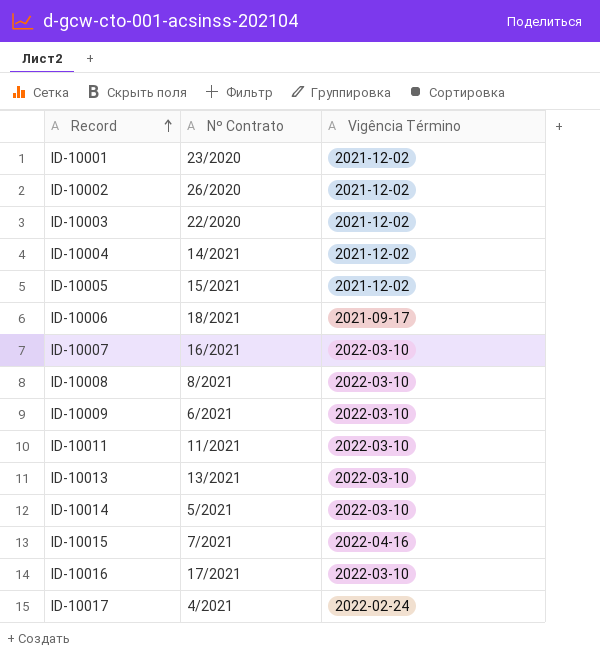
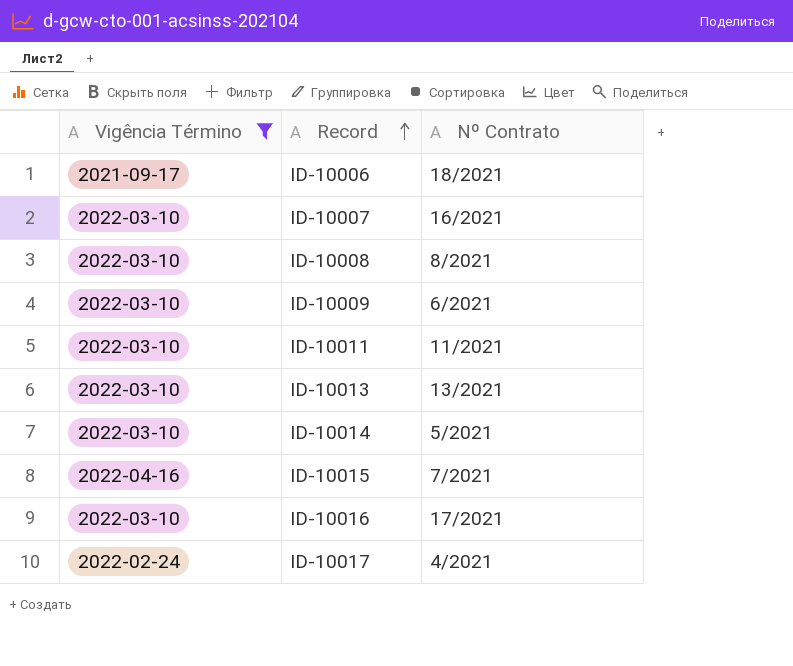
filter: none -> Vigência Término != 2021-12-02
column Vigência Término | position: 3 -> 1

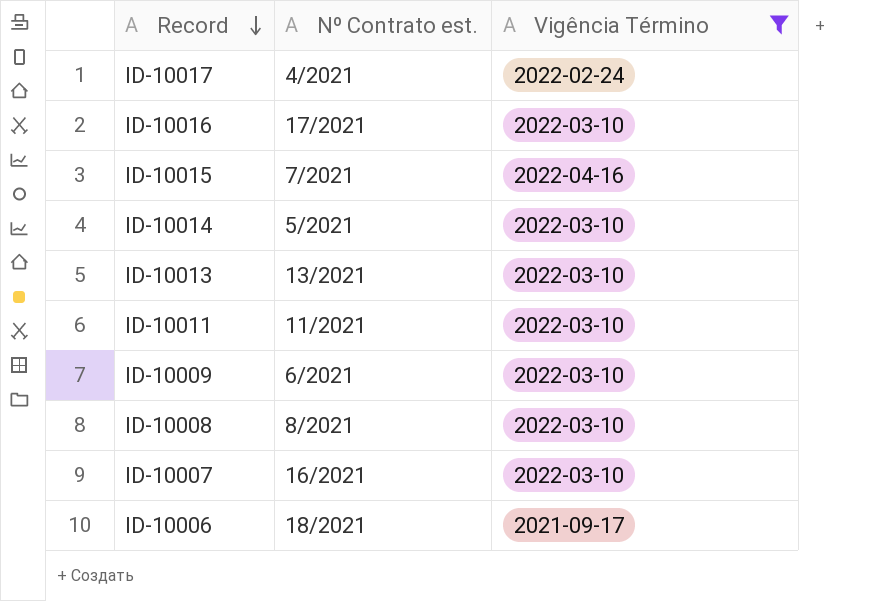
row order: Record ascending -> Record descending
column name: Nº Contrato -> Nº Contrato est.
column Vigência Término | position: 1 -> 3

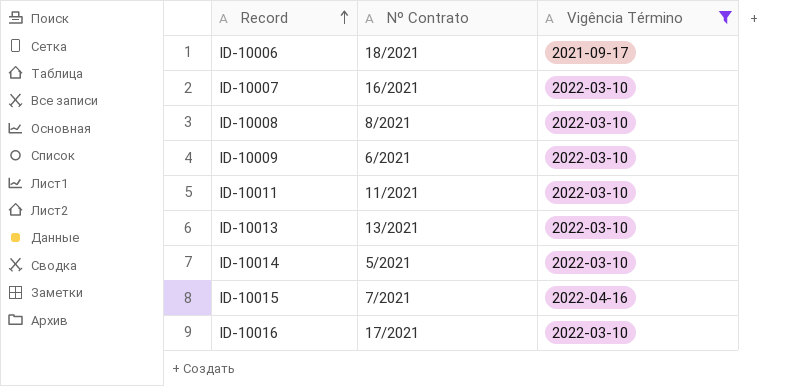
row order: Record descending -> Record ascending
column name: Nº Contrato est. -> Nº Contrato
row ID-10017: 4/2021 | 2022-02-24 -> none

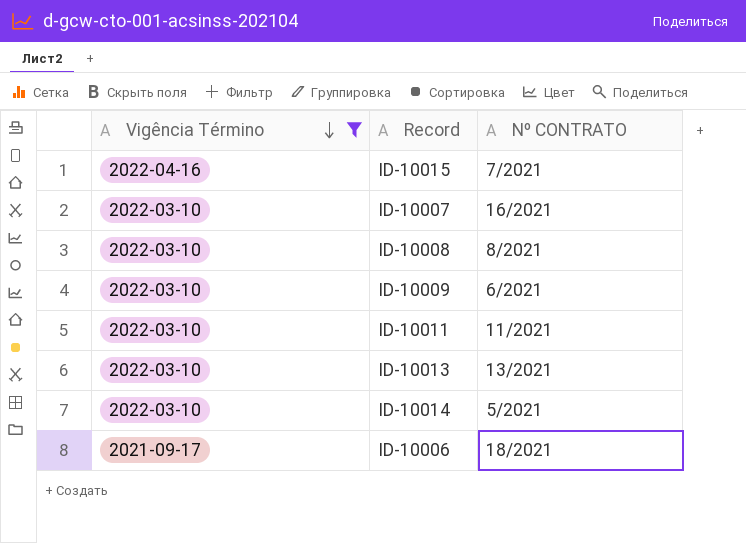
row order: Record ascending -> Vigência Término descending
column Vigência Término | position: 3 -> 1
column name: Nº Contrato -> Nº CONTRATO
row ID-10016: 17/2021 | 2022-03-10 -> none

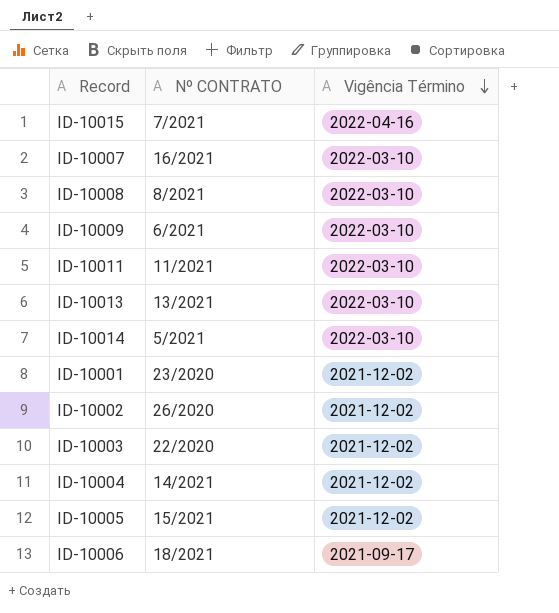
filter: Vigência Término != 2021-12-02 -> none
column Vigência Término | position: 1 -> 3

